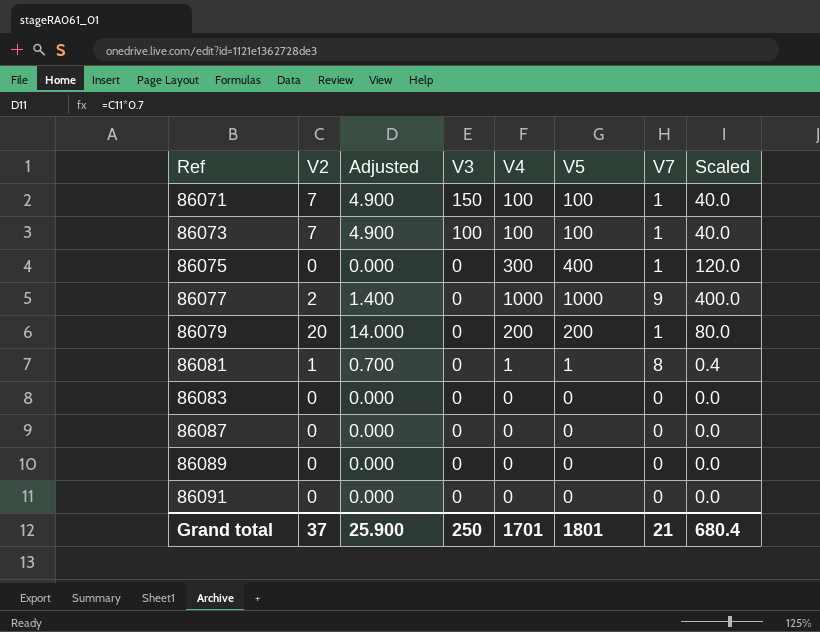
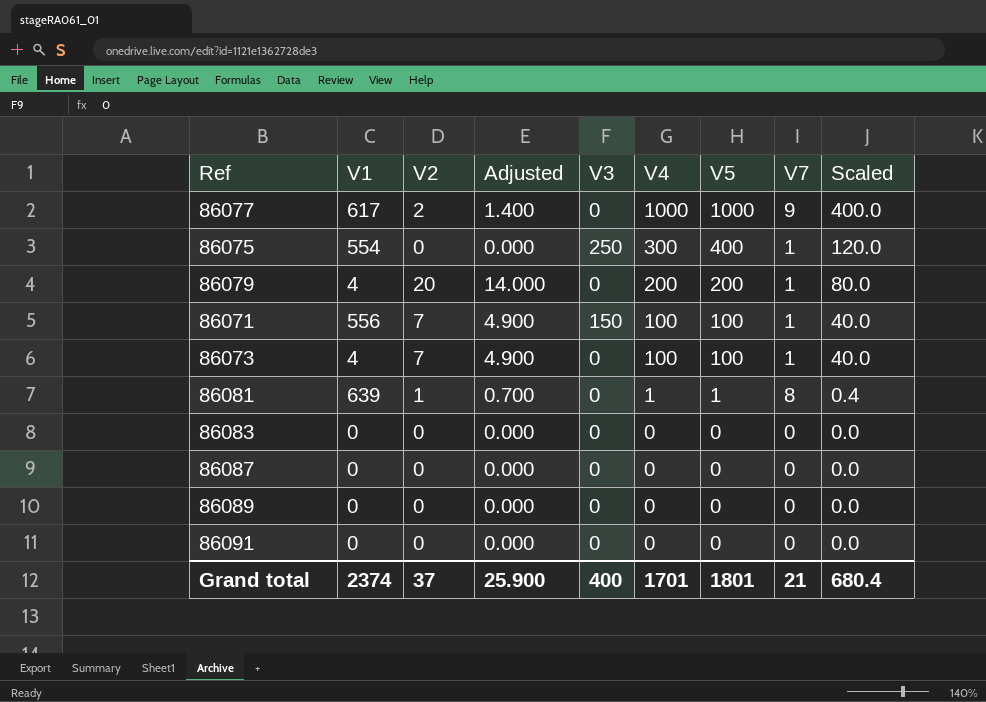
row order: Ref ascending -> V4 descending
column V1 | position: none -> 2
86075 | V3: 0 -> 250
86073 | V3: 100 -> 0
Grand total | V3: 250 -> 400

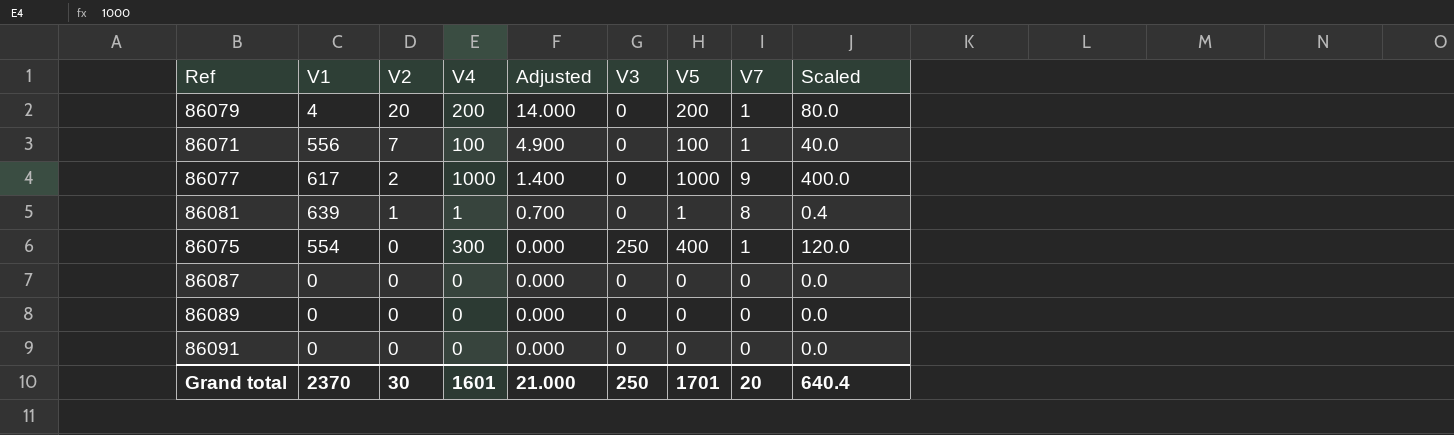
row order: V4 descending -> V2 descending
column V4 | position: 6 -> 4
row 86073: 4 | 7 | 4.900 | 0 | 100 | 100 | 1 | 40.0 -> none
row 86083: 0 | 0 | 0.000 | 0 | 0 | 0 | 0 | 0.0 -> none
86071 | V3: 150 -> 0
Grand total | V1: 2374 -> 2370
Grand total | V2: 37 -> 30
Grand total | V4: 1701 -> 1601
Grand total | Adjusted: 25.900 -> 21.000
Grand total | V3: 400 -> 250
Grand total | V5: 1801 -> 1701
Grand total | V7: 21 -> 20
Grand total | Scaled: 680.4 -> 640.4

